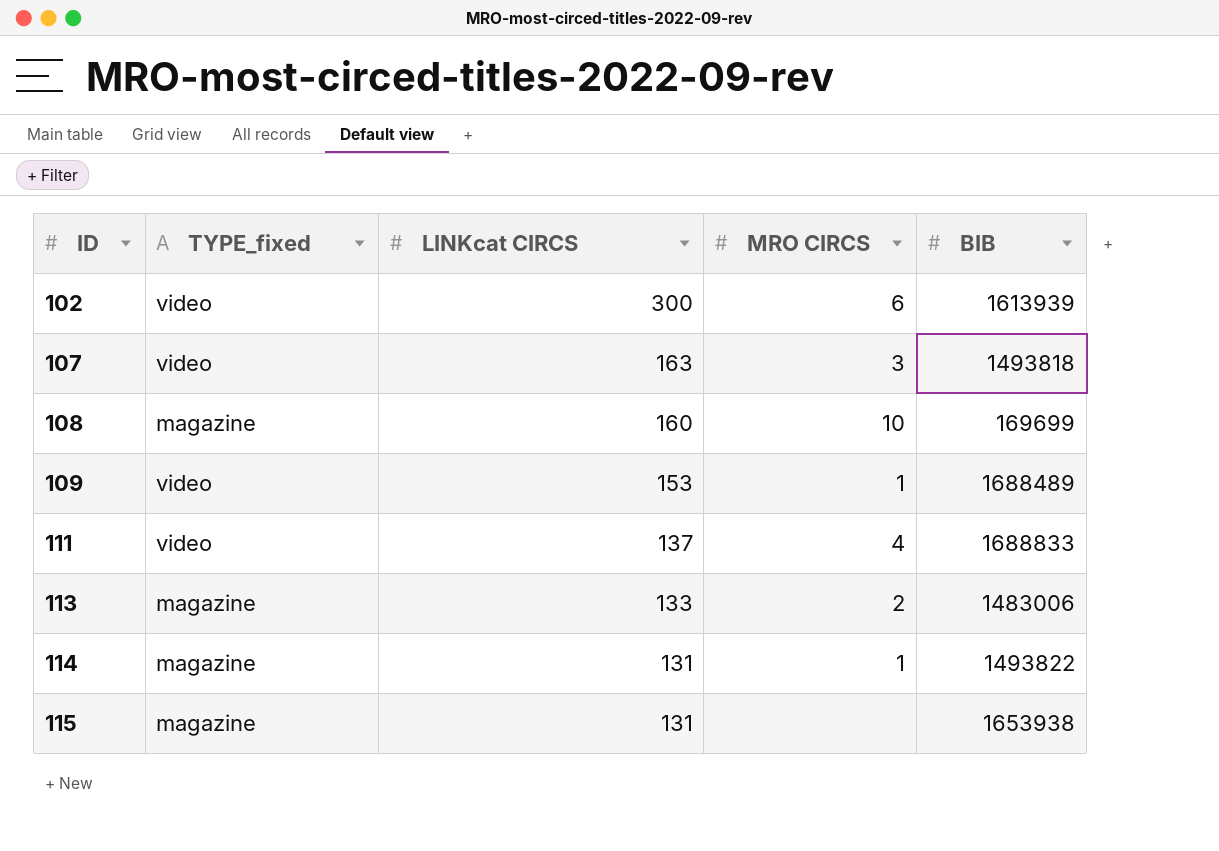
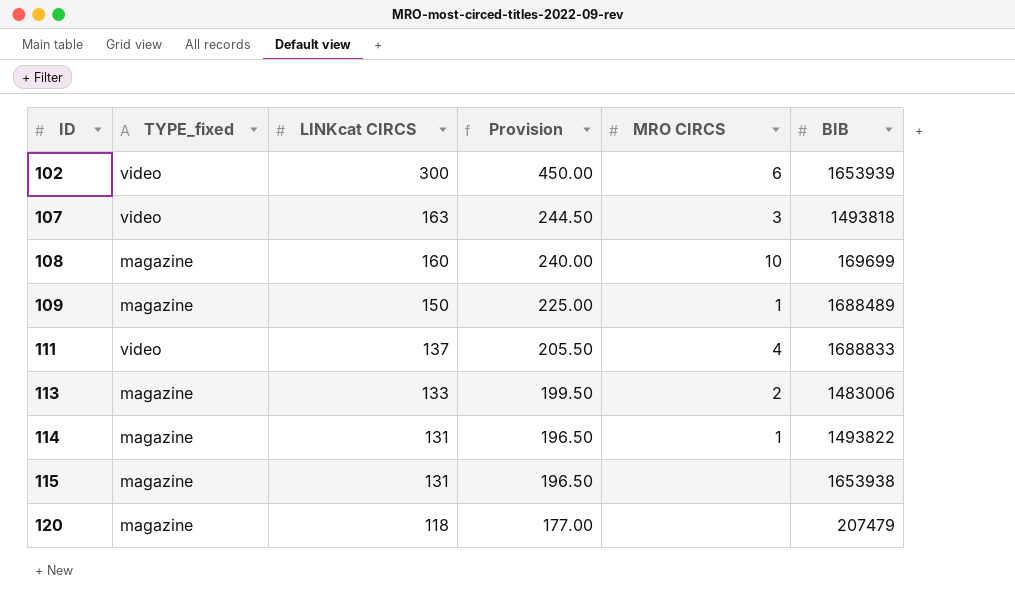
column Provision | formula: none -> [LINKcat CIRCS] * 1.5
102 | BIB: 1613939 -> 1653939
109 | TYPE_fixed: video -> magazine
109 | LINKcat CIRCS: 153 -> 150
row 120: none -> magazine | 118 | 177.00 | none | 207479

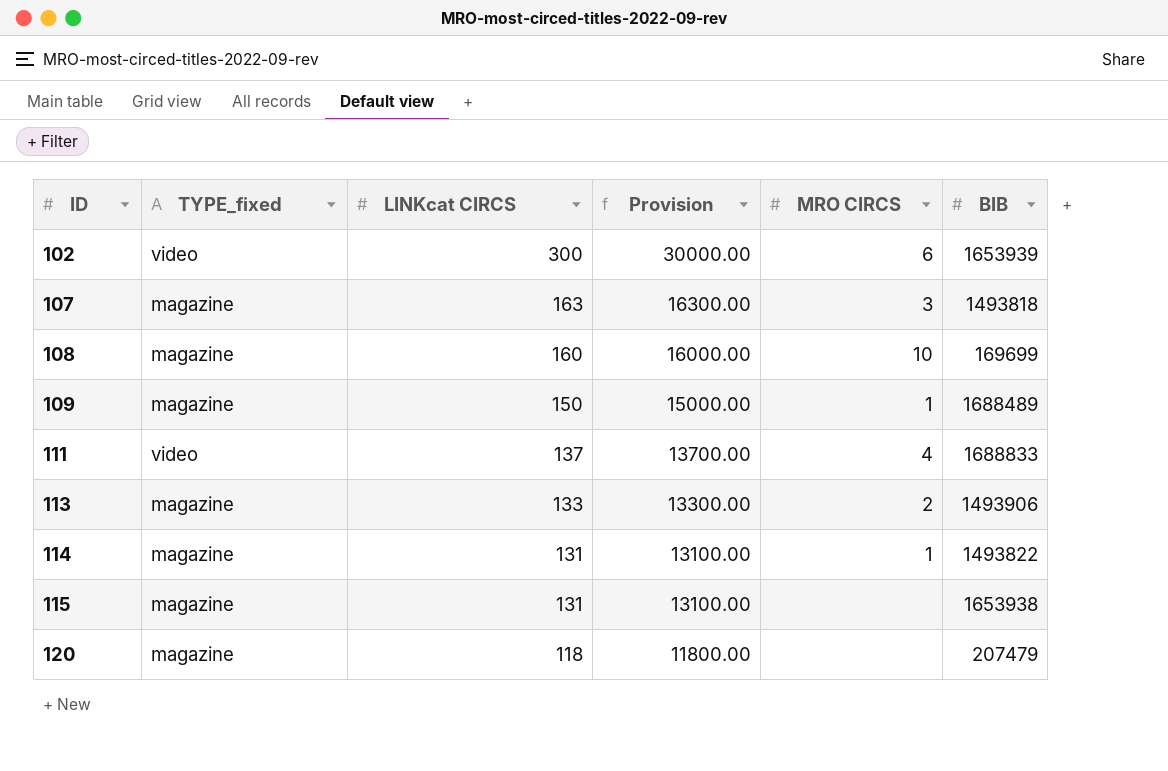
column Provision | formula: [LINKcat CIRCS] * 1.5 -> [LINKcat CIRCS] * 100
107 | TYPE_fixed: video -> magazine
113 | BIB: 1483006 -> 1493906

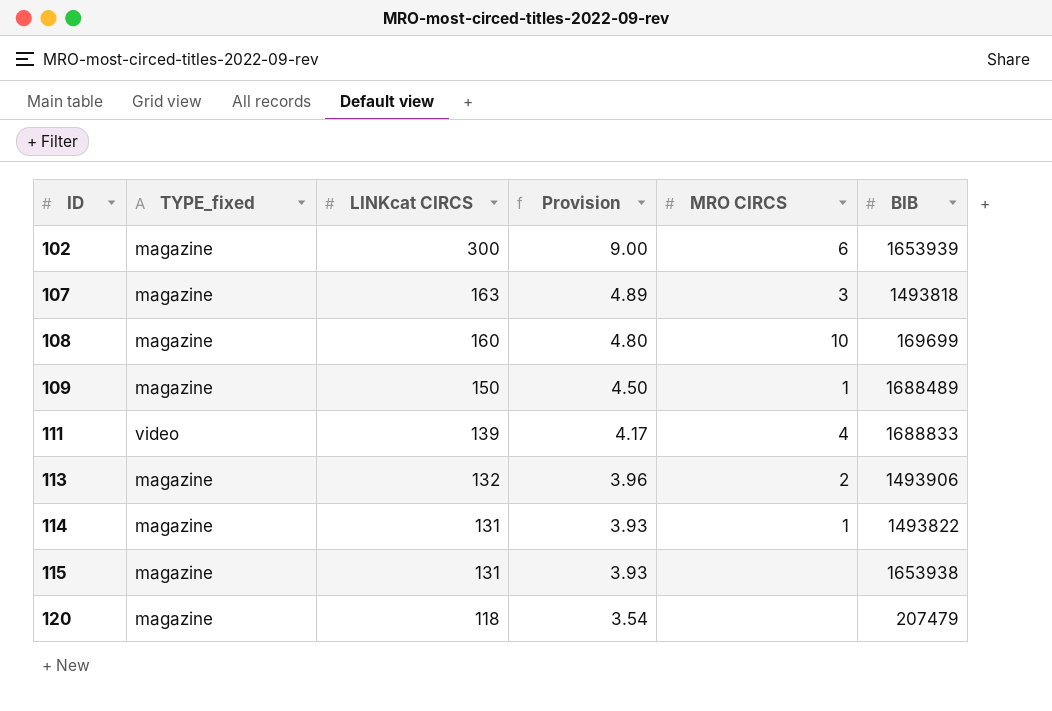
column Provision | formula: [LINKcat CIRCS] * 100 -> [LINKcat CIRCS] * 0.03
102 | TYPE_fixed: video -> magazine
111 | LINKcat CIRCS: 137 -> 139
113 | LINKcat CIRCS: 133 -> 132

